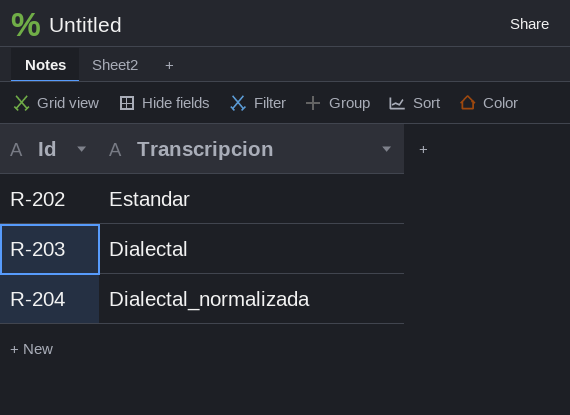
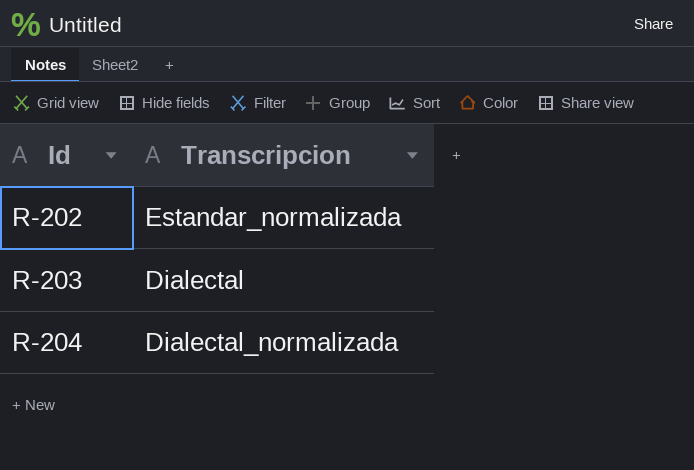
R-202 | Transcripcion: Estandar -> Estandar_normalizada

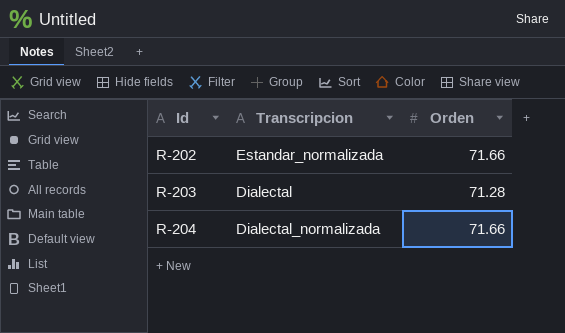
column Orden | position: none -> 3

